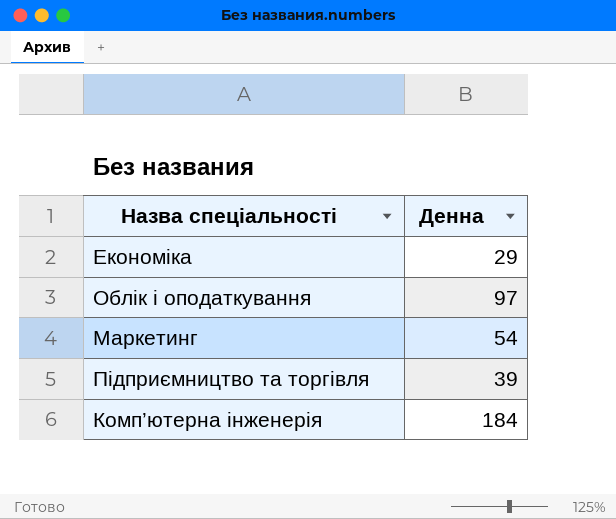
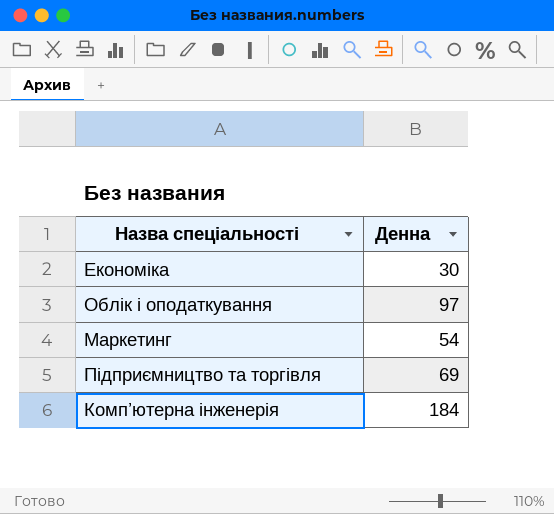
Економіка | Денна: 29 -> 30
Підприємництво та торгівля | Денна: 39 -> 69

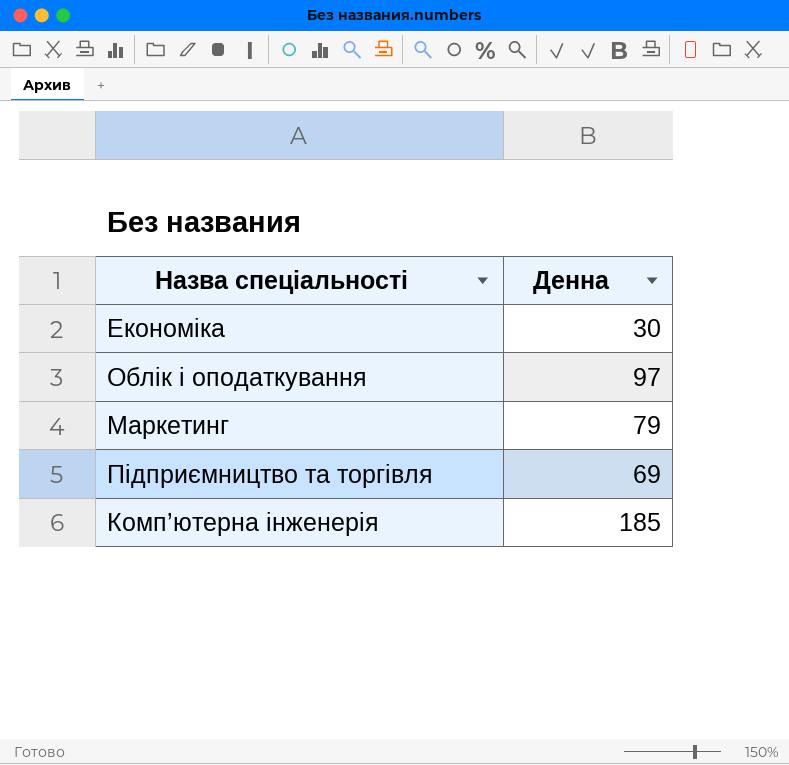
Маркетинг | Денна: 54 -> 79
Комп’ютерна інженерія | Денна: 184 -> 185

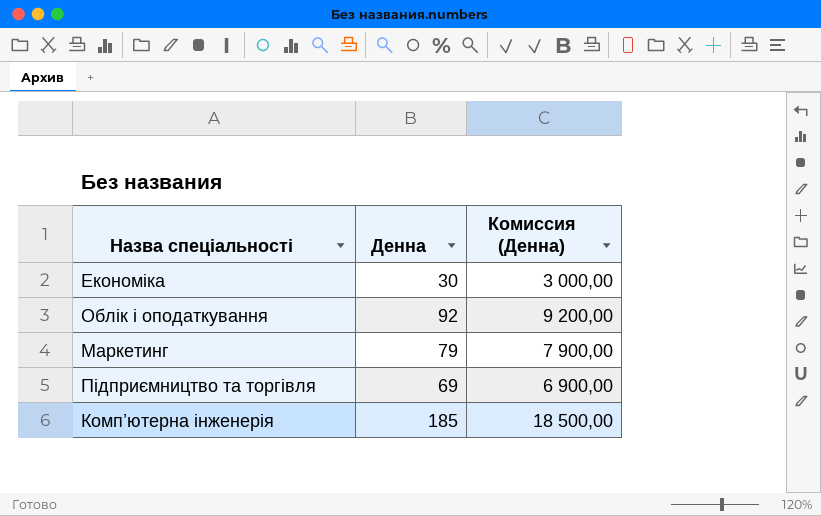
column Комиссия (Денна) | formula: none -> [Денна] * 100
Облік і оподаткування | Денна: 97 -> 92

